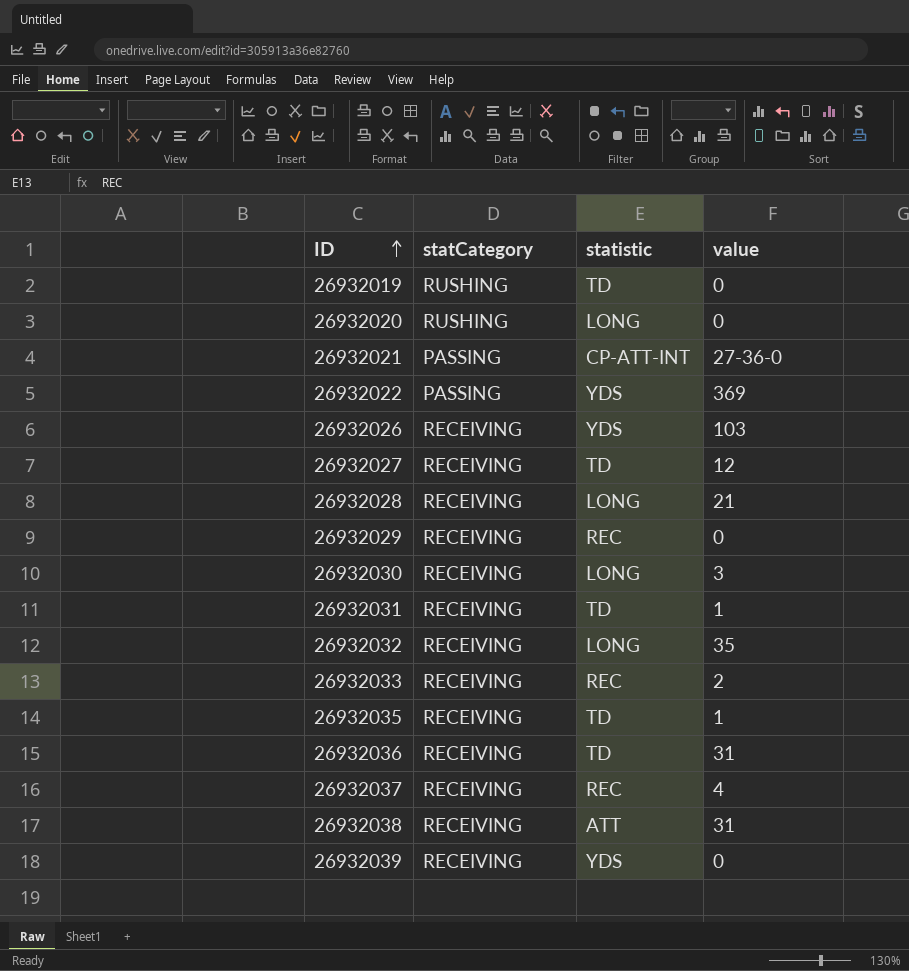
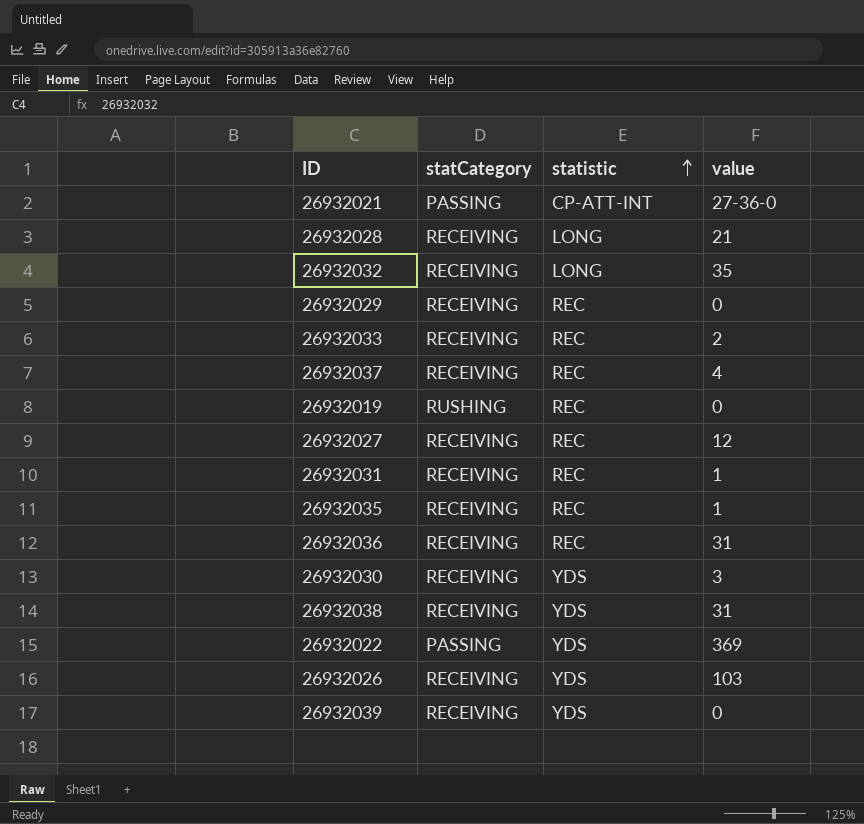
row order: ID ascending -> statistic ascending
row 26932020: RUSHING | LONG | 0 -> none
26932019 | statistic: TD -> REC
26932027 | statistic: TD -> REC
26932031 | statistic: TD -> REC
26932035 | statistic: TD -> REC
26932036 | statistic: TD -> REC
26932030 | statistic: LONG -> YDS
26932038 | statistic: ATT -> YDS

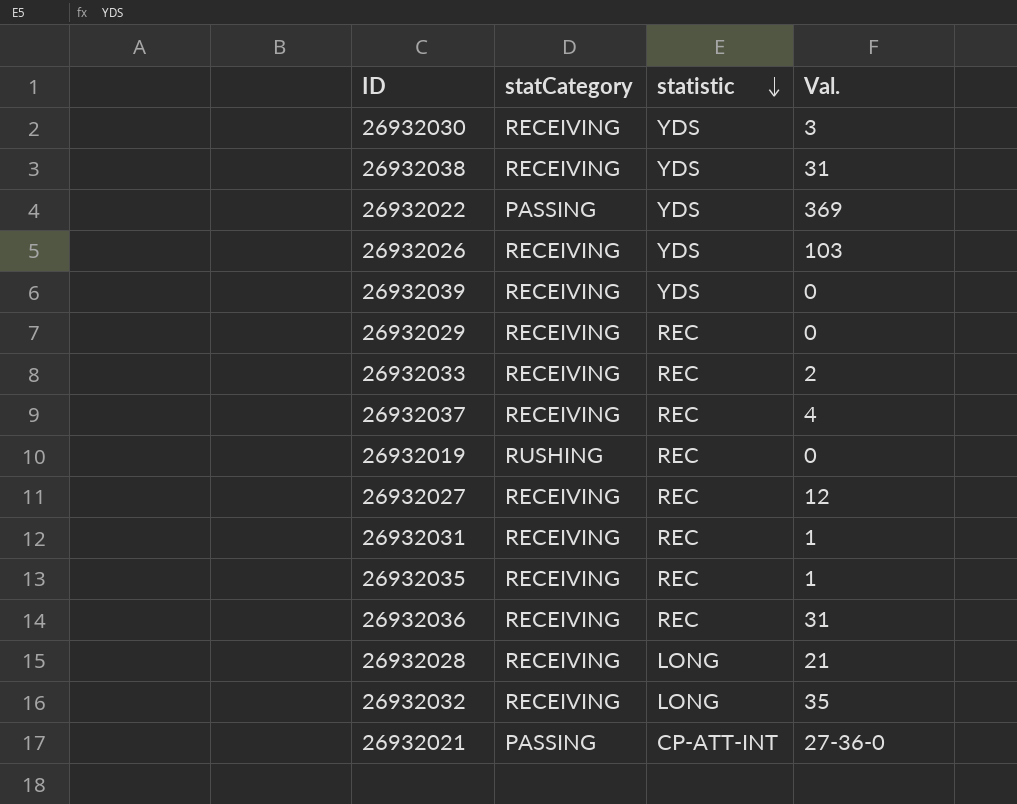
row order: statistic ascending -> statistic descending
column name: value -> Val.

